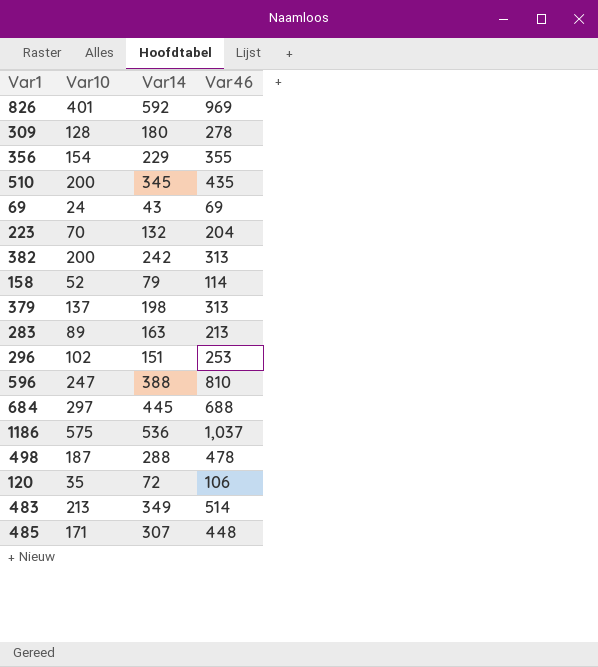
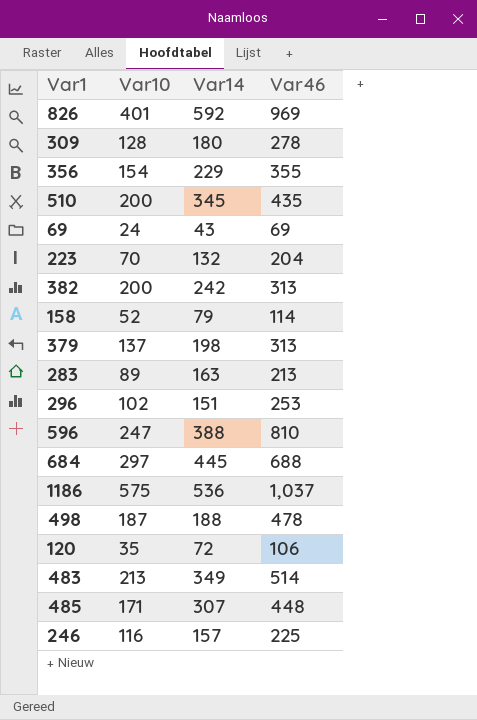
498 | Var14: 288 -> 188
row 246: none -> 116 | 157 | 225

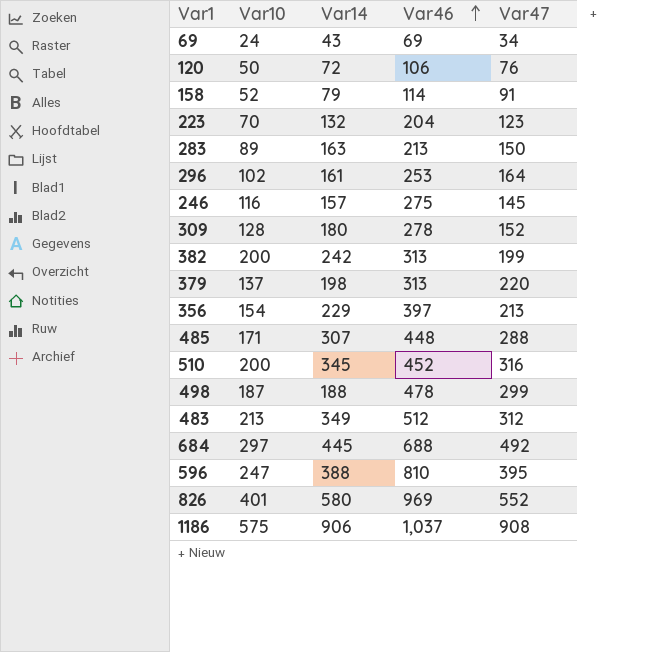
row order: none -> Var46 ascending
column Var47 | position: none -> 5
120 | Var10: 35 -> 50
296 | Var14: 151 -> 161
246 | Var46: 225 -> 275
356 | Var46: 355 -> 397
510 | Var46: 435 -> 452
483 | Var46: 514 -> 512
826 | Var14: 592 -> 580
1186 | Var14: 536 -> 906

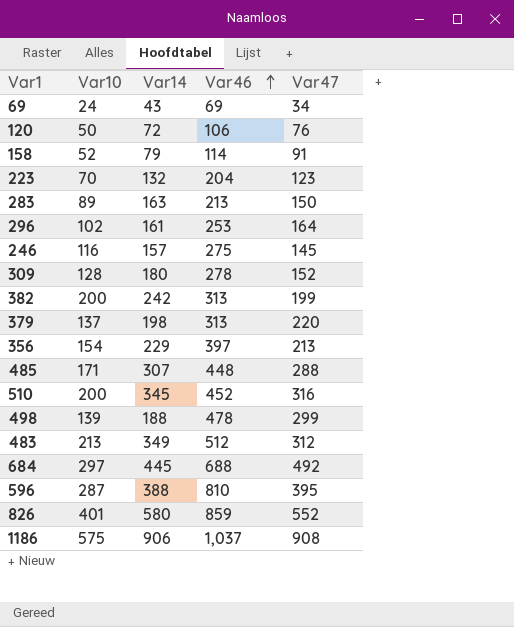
498 | Var10: 187 -> 139
596 | Var10: 247 -> 287
826 | Var46: 969 -> 859

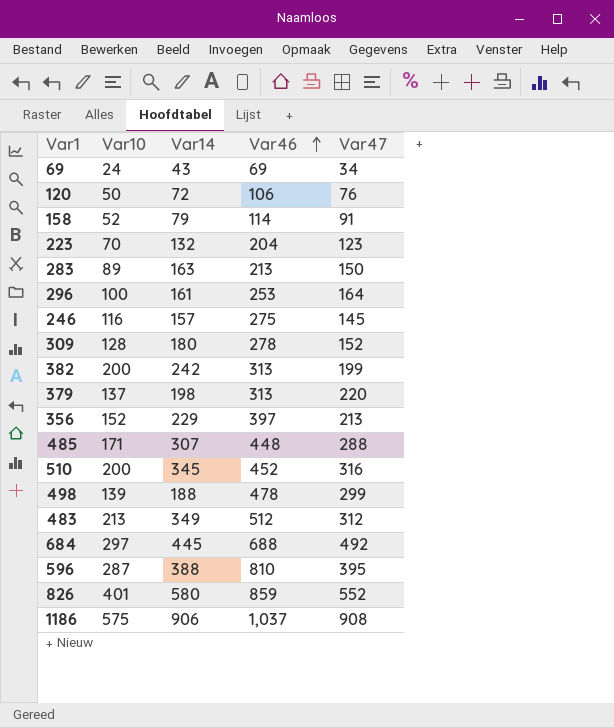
296 | Var10: 102 -> 100
356 | Var10: 154 -> 152

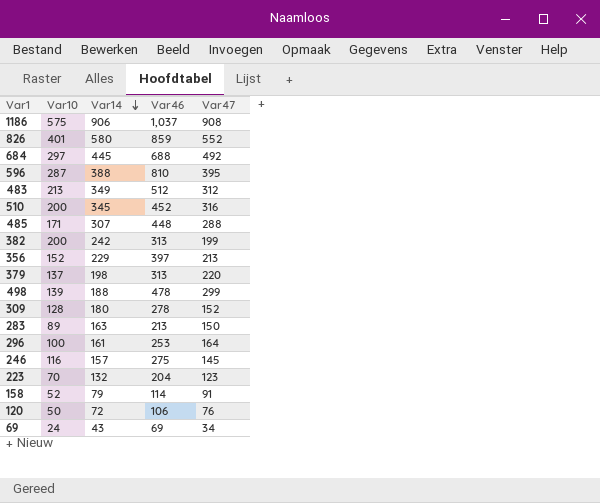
row order: Var46 ascending -> Var14 descending

